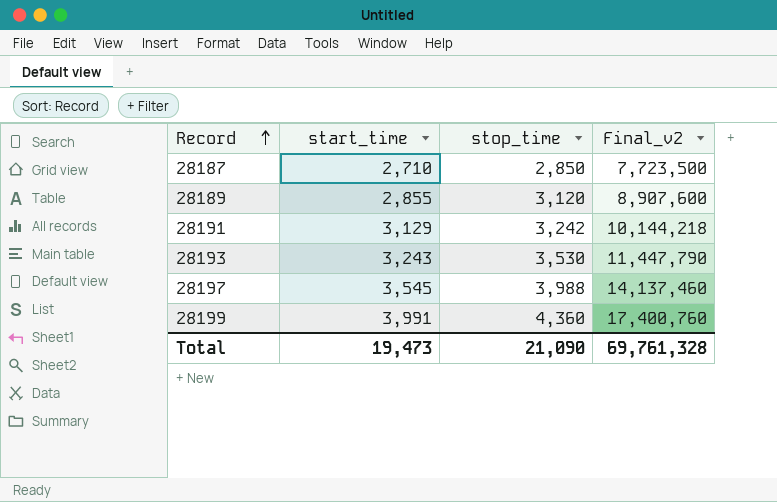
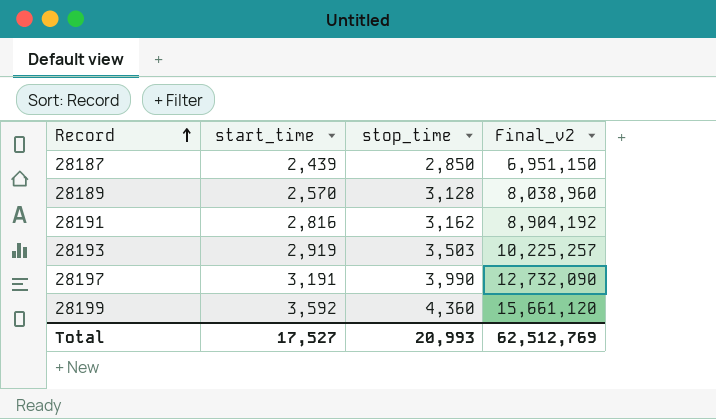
28187 | start_time: 2,710 -> 2,439
28187 | Final_v2: 7,723,500 -> 6,951,150
28189 | start_time: 2,855 -> 2,570
28189 | stop_time: 3,120 -> 3,128
28189 | Final_v2: 8,907,600 -> 8,038,960
28191 | start_time: 3,129 -> 2,816
28191 | stop_time: 3,242 -> 3,162
28191 | Final_v2: 10,144,218 -> 8,904,192
28193 | start_time: 3,243 -> 2,919
28193 | stop_time: 3,530 -> 3,503
28193 | Final_v2: 11,447,790 -> 10,225,257
28197 | start_time: 3,545 -> 3,191
28197 | stop_time: 3,988 -> 3,990
28197 | Final_v2: 14,137,460 -> 12,732,090
28199 | start_time: 3,991 -> 3,592
28199 | Final_v2: 17,400,760 -> 15,661,120
Total | start_time: 19,473 -> 17,527
Total | stop_time: 21,090 -> 20,993
Total | Final_v2: 69,761,328 -> 62,512,769

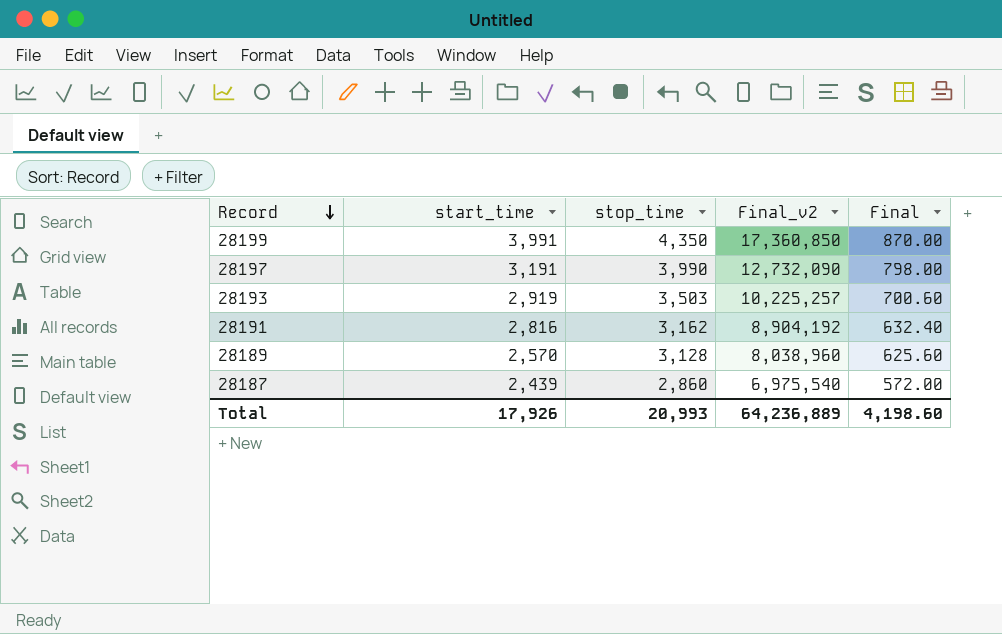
row order: Record ascending -> Record descending
column Final | formula: none -> [stop_time] * 0.2
28199 | start_time: 3,592 -> 3,991
28199 | stop_time: 4,360 -> 4,350
28199 | Final_v2: 15,661,120 -> 17,360,850
28187 | stop_time: 2,850 -> 2,860
28187 | Final_v2: 6,951,150 -> 6,975,540
Total | start_time: 17,527 -> 17,926
Total | Final_v2: 62,512,769 -> 64,236,889

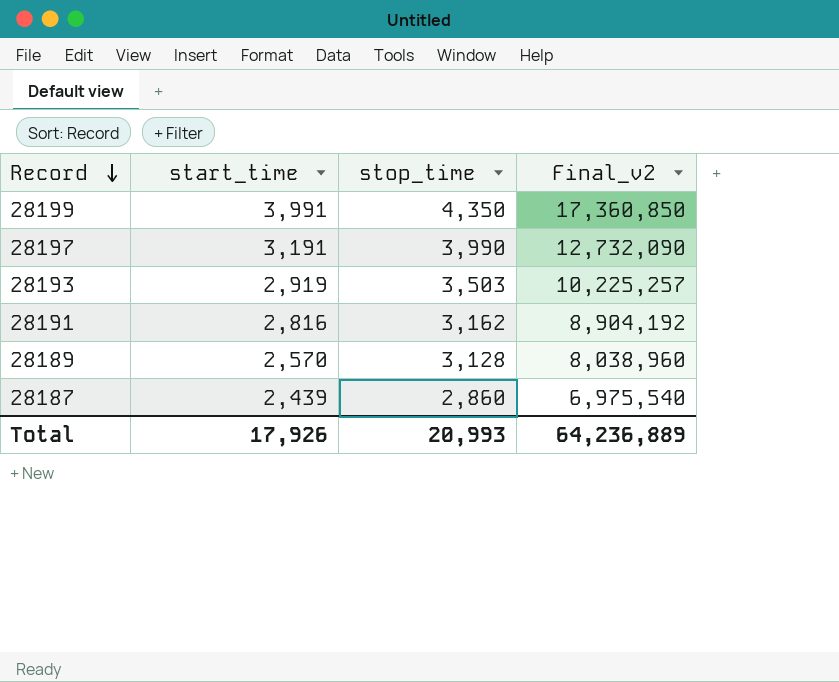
column Final | formula: [stop_time] * 0.2 -> none

